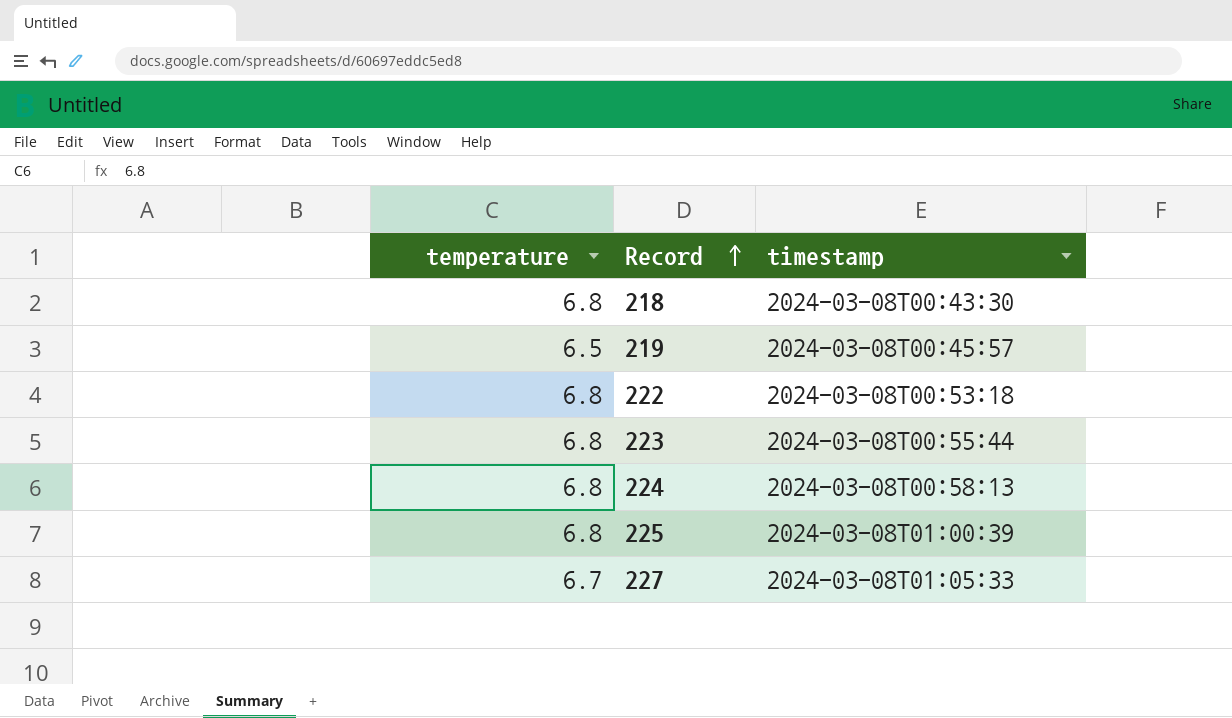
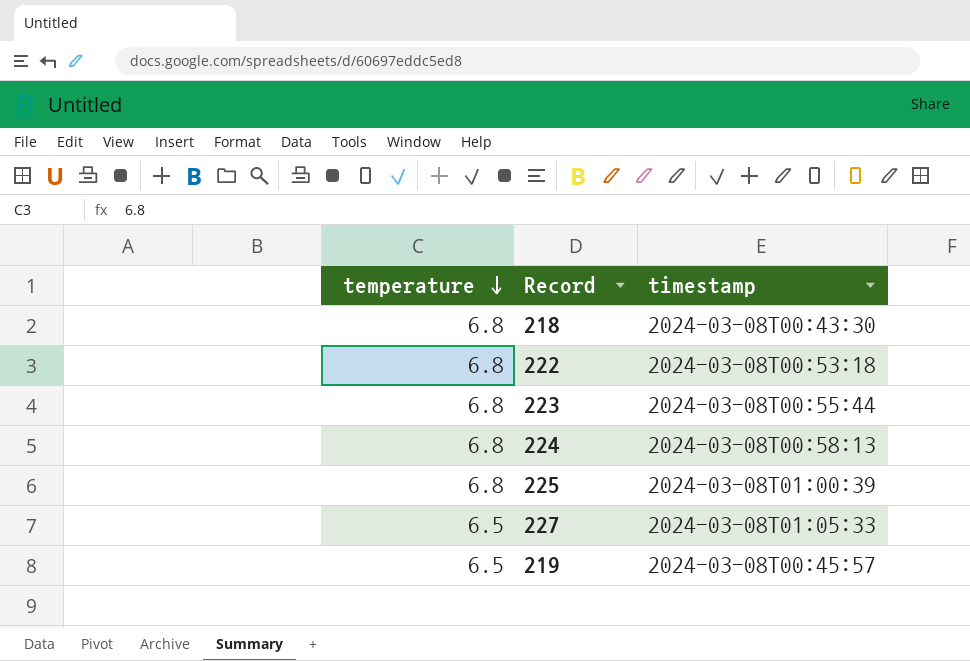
row order: Record ascending -> temperature descending
227 | temperature: 6.7 -> 6.5

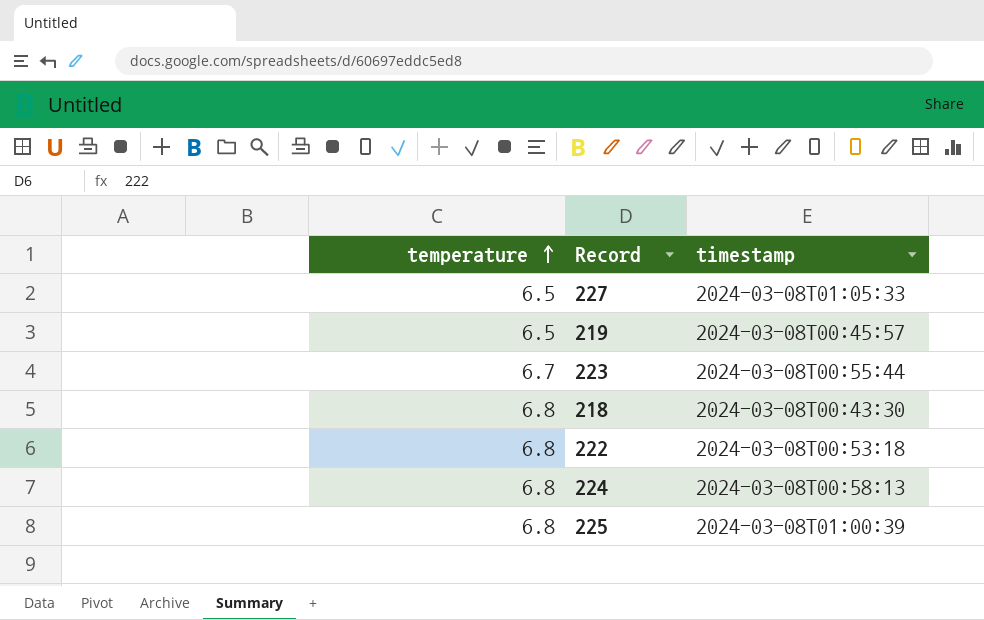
row order: temperature descending -> temperature ascending
223 | temperature: 6.8 -> 6.7

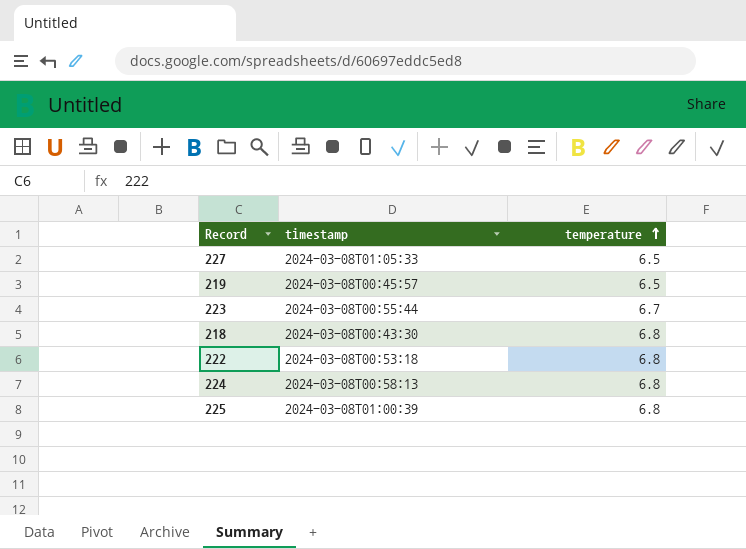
column temperature | position: 1 -> 3

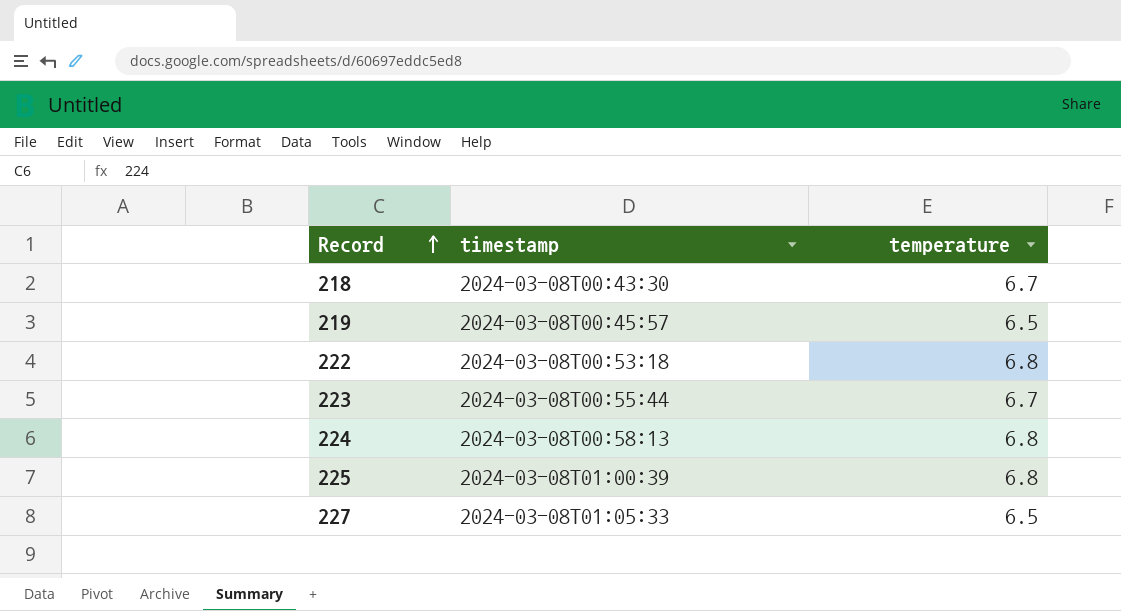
row order: temperature ascending -> Record ascending
218 | temperature: 6.8 -> 6.7

